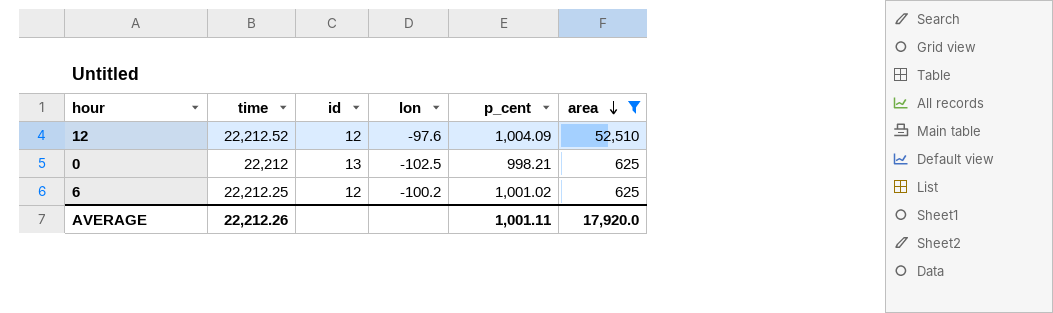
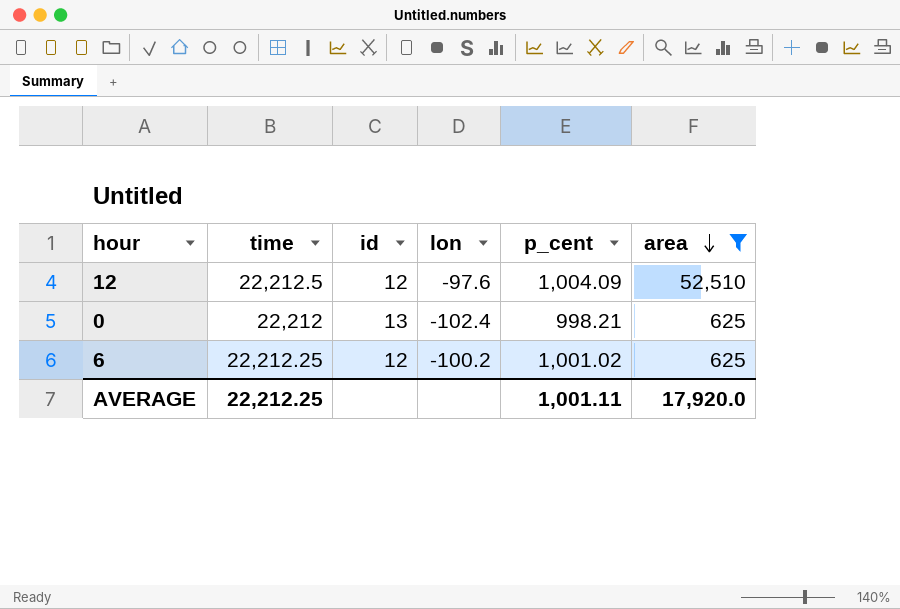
12 | time: 22,212.52 -> 22,212.5
0 | lon: -102.5 -> -102.4
AVERAGE | time: 22,212.26 -> 22,212.25

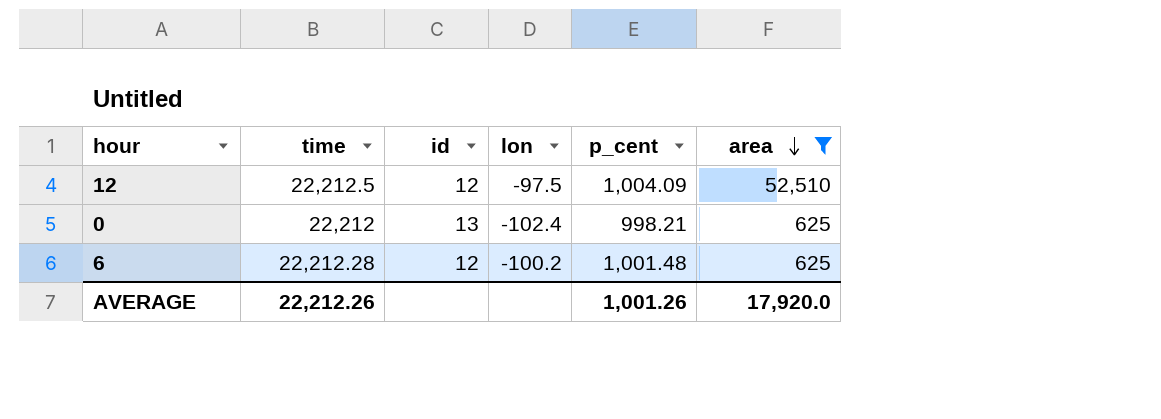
12 | lon: -97.6 -> -97.5
6 | time: 22,212.25 -> 22,212.28
6 | p_cent: 1,001.02 -> 1,001.48
AVERAGE | time: 22,212.25 -> 22,212.26
AVERAGE | p_cent: 1,001.11 -> 1,001.26

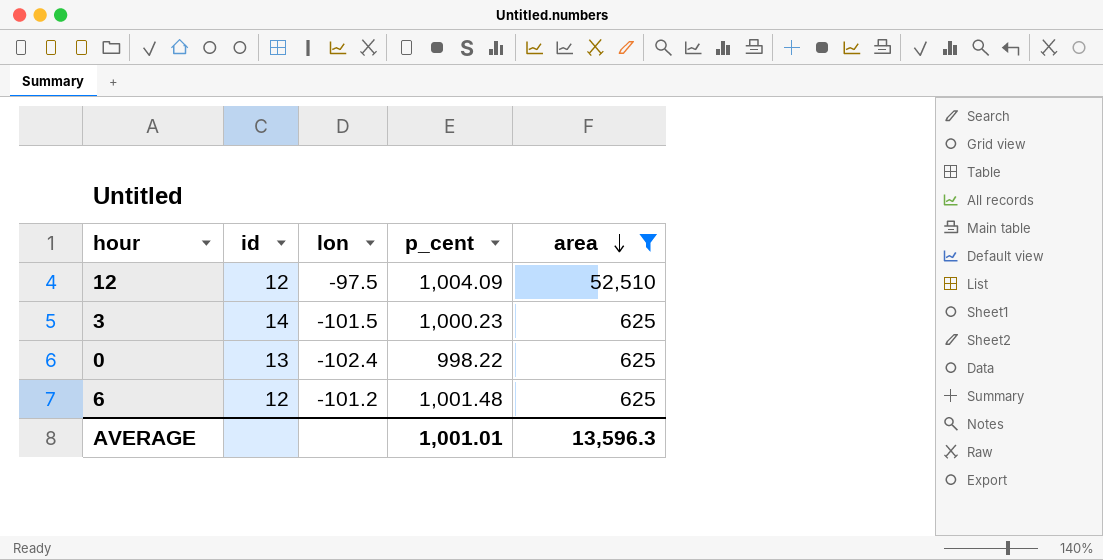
column time | position: 2 -> none
row 3: none -> 14 | -101.5 | 1,000.23 | 625
0 | p_cent: 998.21 -> 998.22
6 | lon: -100.2 -> -101.2
AVERAGE | p_cent: 1,001.26 -> 1,001.01
AVERAGE | area: 17,920.0 -> 13,596.3

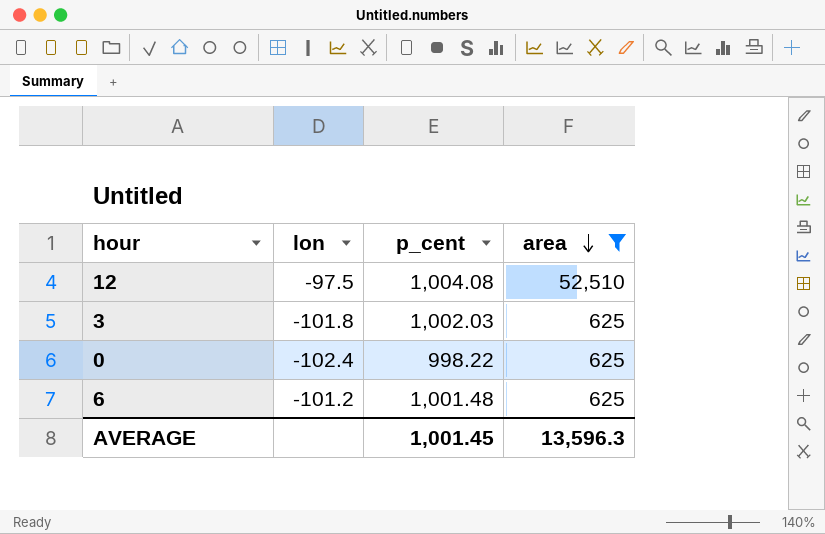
column id | position: 2 -> none
12 | p_cent: 1,004.09 -> 1,004.08
3 | lon: -101.5 -> -101.8
3 | p_cent: 1,000.23 -> 1,002.03
AVERAGE | p_cent: 1,001.01 -> 1,001.45

